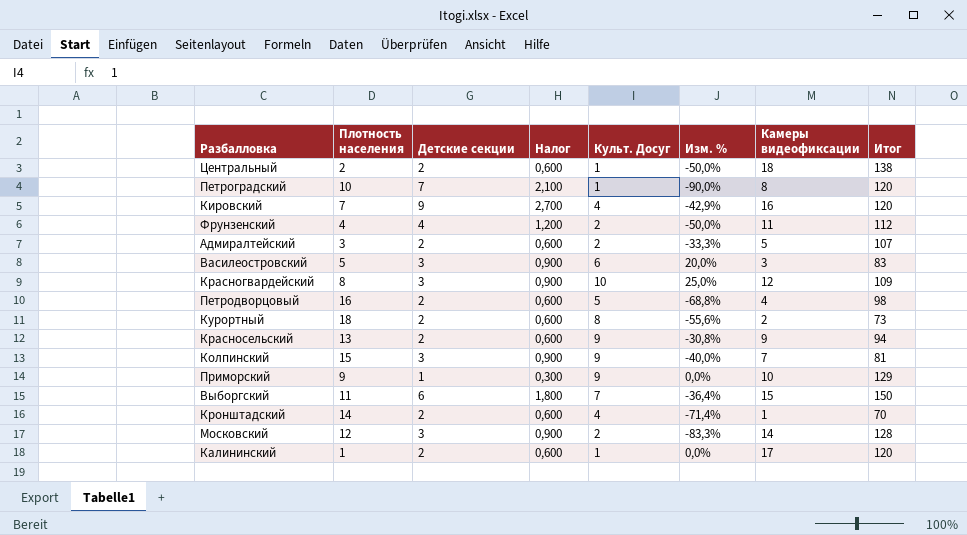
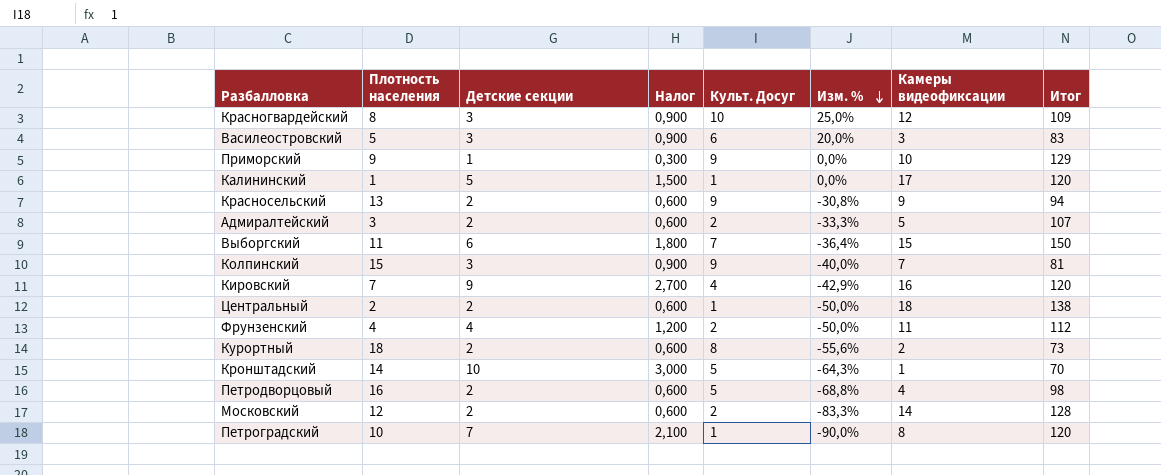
row order: none -> Изм. % descending
Калининский | Детские секции: 2 -> 5
Калининский | Налог: 0,600 -> 1,500
Кронштадский | Детские секции: 2 -> 10
Кронштадский | Налог: 0,600 -> 3,000
Кронштадский | Культ. Досуг: 4 -> 5
Кронштадский | Изм. %: -71,4% -> -64,3%
Московский | Детские секции: 3 -> 2
Московский | Налог: 0,900 -> 0,600

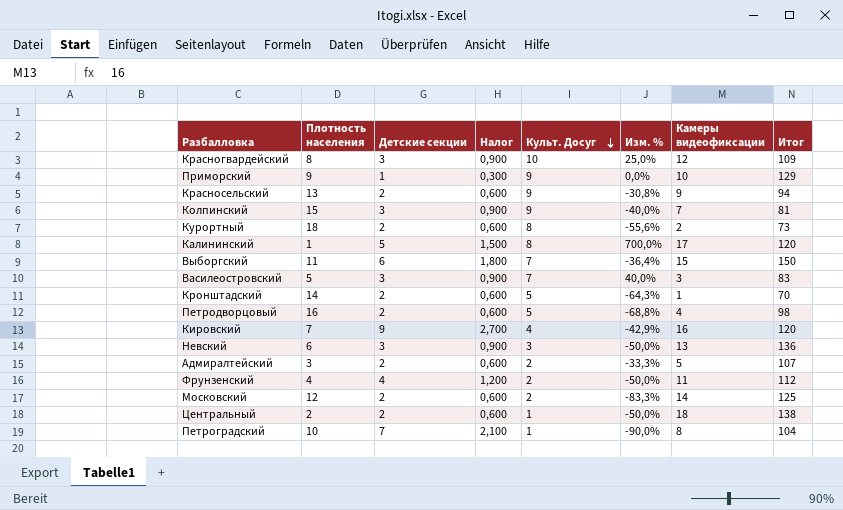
row order: Изм. % descending -> Культ. Досуг descending
Калининский | Культ. Досуг: 1 -> 8
Калининский | Изм. %: 0,0% -> 700,0%
Василеостровский | Культ. Досуг: 6 -> 7
Василеостровский | Изм. %: 20,0% -> 40,0%
Кронштадский | Детские секции: 10 -> 2
Кронштадский | Налог: 3,000 -> 0,600
row Невский: none -> 6 | 3 | 0,900 | 3 | -50,0% | 13 | 136
Московский | Итог: 128 -> 125
Петроградский | Итог: 120 -> 104

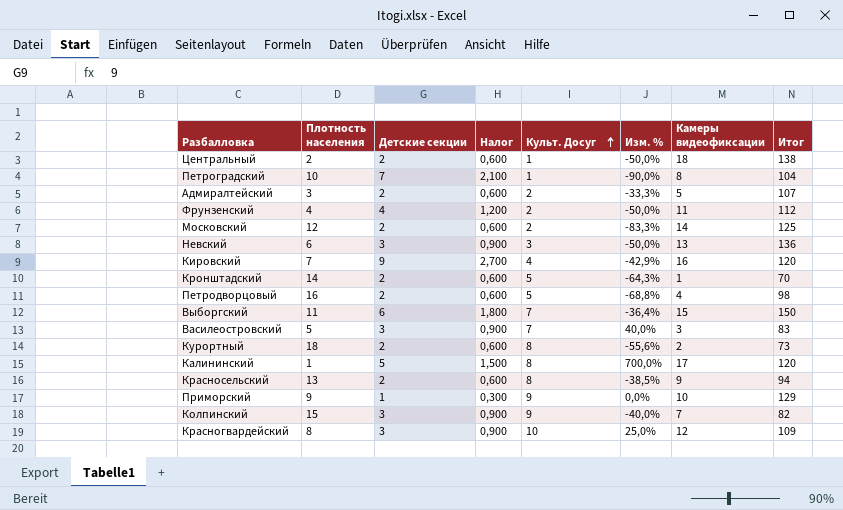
row order: Культ. Досуг descending -> Культ. Досуг ascending
Красносельский | Культ. Досуг: 9 -> 8
Красносельский | Изм. %: -30,8% -> -38,5%
Колпинский | Итог: 81 -> 82

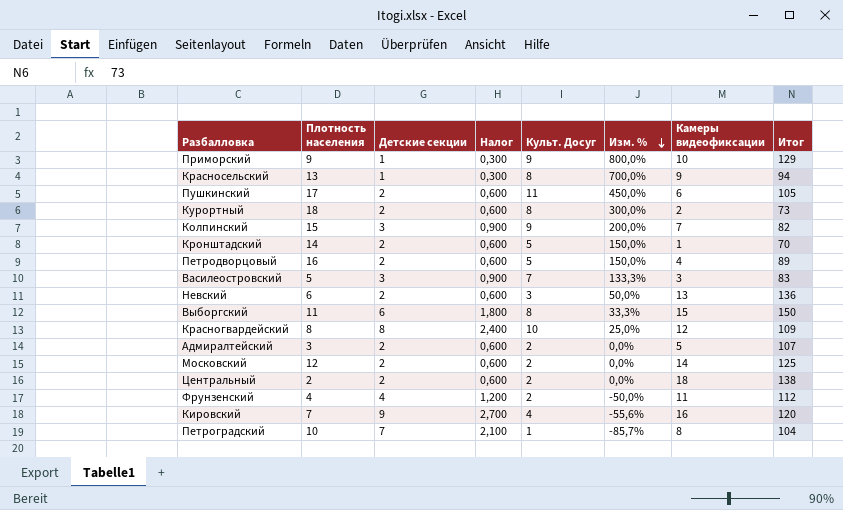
row order: Культ. Досуг ascending -> Изм. % descending
column Изм. % | formula: ([Культ. Досуг] - [Плотность населения]) / [Плотность населения] -> ([Культ. Досуг] - [Детские секции]) / [Детские секции]
row Калининский: 1 | 5 | 1,500 | 8 | 700,0% | 17 | 120 -> none
Красносельский | Детские секции: 2 -> 1
Красносельский | Налог: 0,600 -> 0,300
row Пушкинский: none -> 17 | 2 | 0,600 | 11 | 450,0% | 6 | 105
Петродворцовый | Итог: 98 -> 89
Невский | Детские секции: 3 -> 2
Невский | Налог: 0,900 -> 0,600
Выборгский | Культ. Досуг: 7 -> 8
Красногвардейский | Детские секции: 3 -> 8
Красногвардейский | Налог: 0,900 -> 2,400
Центральный | Культ. Досуг: 1 -> 2

